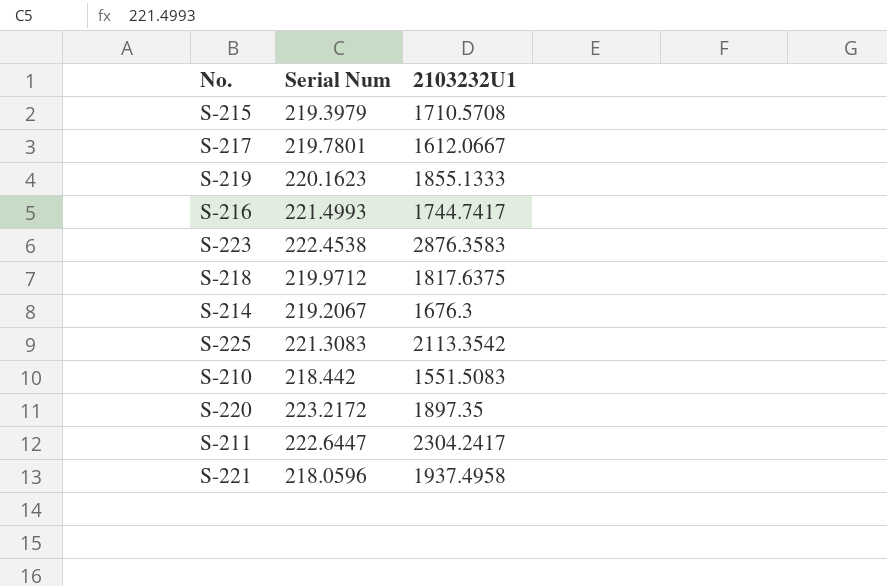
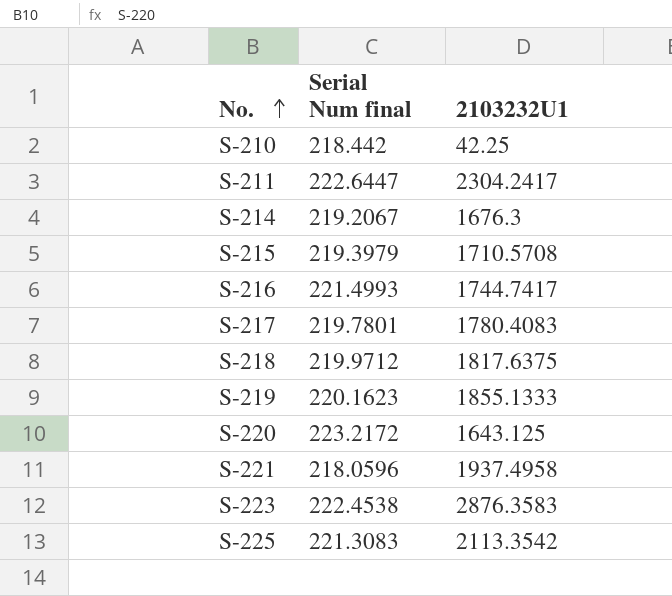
row order: none -> No. ascending
column name: Serial Num -> Serial Num final
S-210 | 2103232U1: 1551.5083 -> 42.25
S-217 | 2103232U1: 1612.0667 -> 1780.4083
S-220 | 2103232U1: 1897.35 -> 1643.125

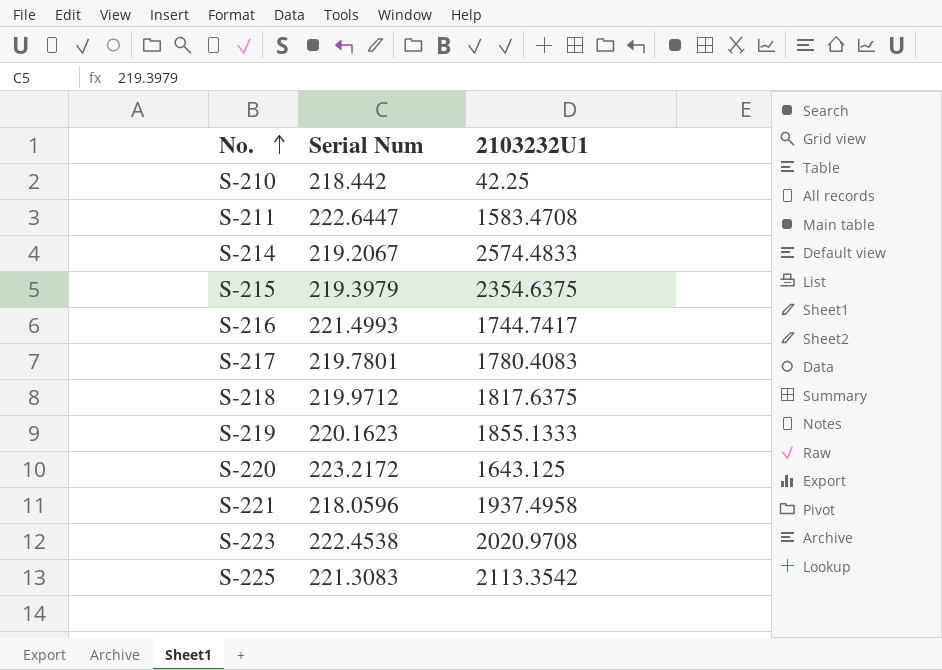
column name: Serial Num final -> Serial Num
S-211 | 2103232U1: 2304.2417 -> 1583.4708
S-214 | 2103232U1: 1676.3 -> 2574.4833
S-215 | 2103232U1: 1710.5708 -> 2354.6375
S-223 | 2103232U1: 2876.3583 -> 2020.9708

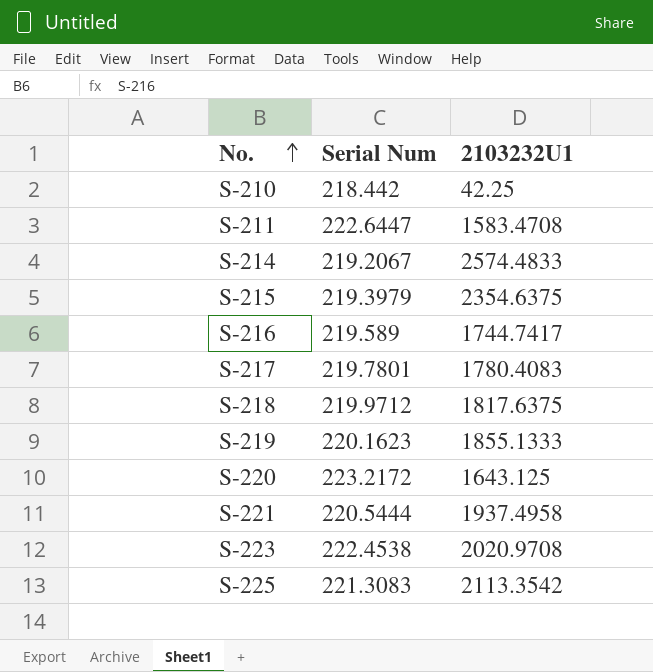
S-216 | Serial Num: 221.4993 -> 219.589
S-221 | Serial Num: 218.0596 -> 220.5444

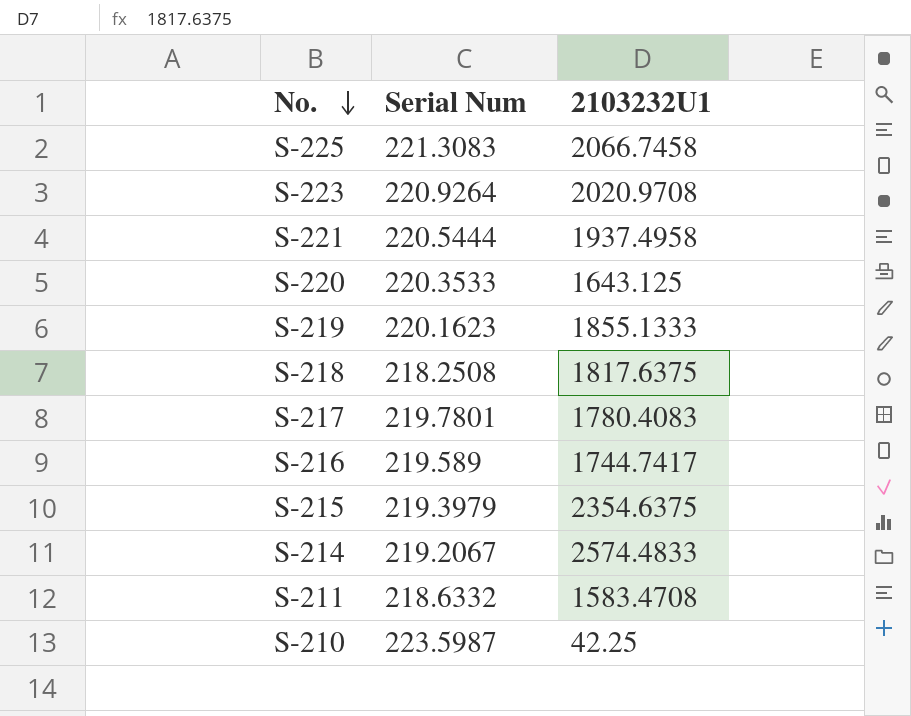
row order: No. ascending -> No. descending
S-225 | 2103232U1: 2113.3542 -> 2066.7458
S-223 | Serial Num: 222.4538 -> 220.9264
S-220 | Serial Num: 223.2172 -> 220.3533
S-218 | Serial Num: 219.9712 -> 218.2508
S-211 | Serial Num: 222.6447 -> 218.6332
S-210 | Serial Num: 218.442 -> 223.5987

